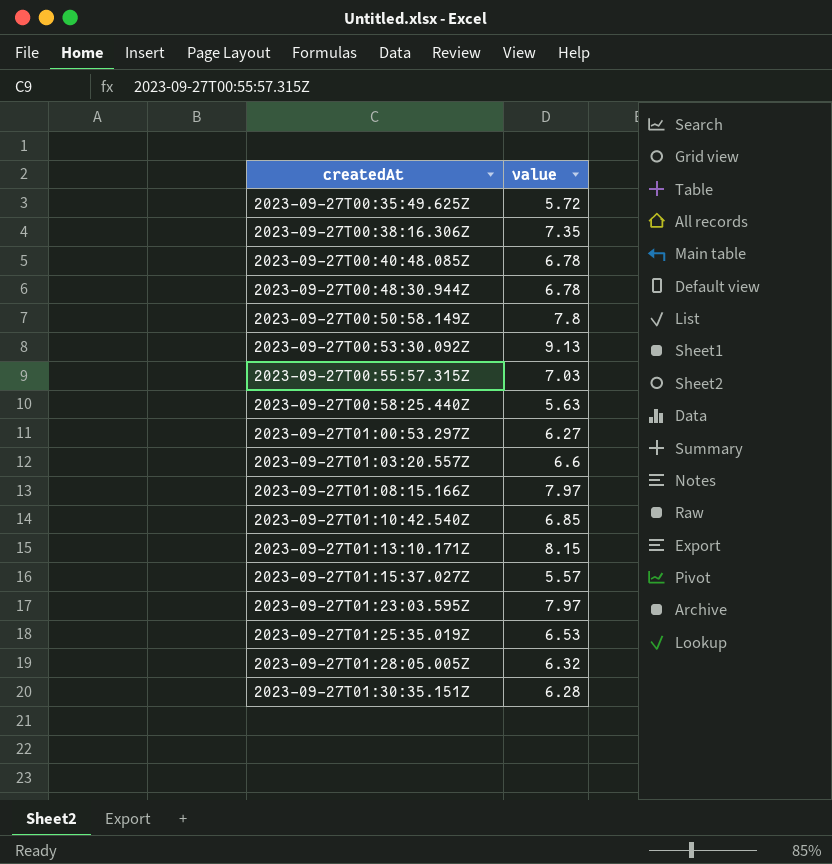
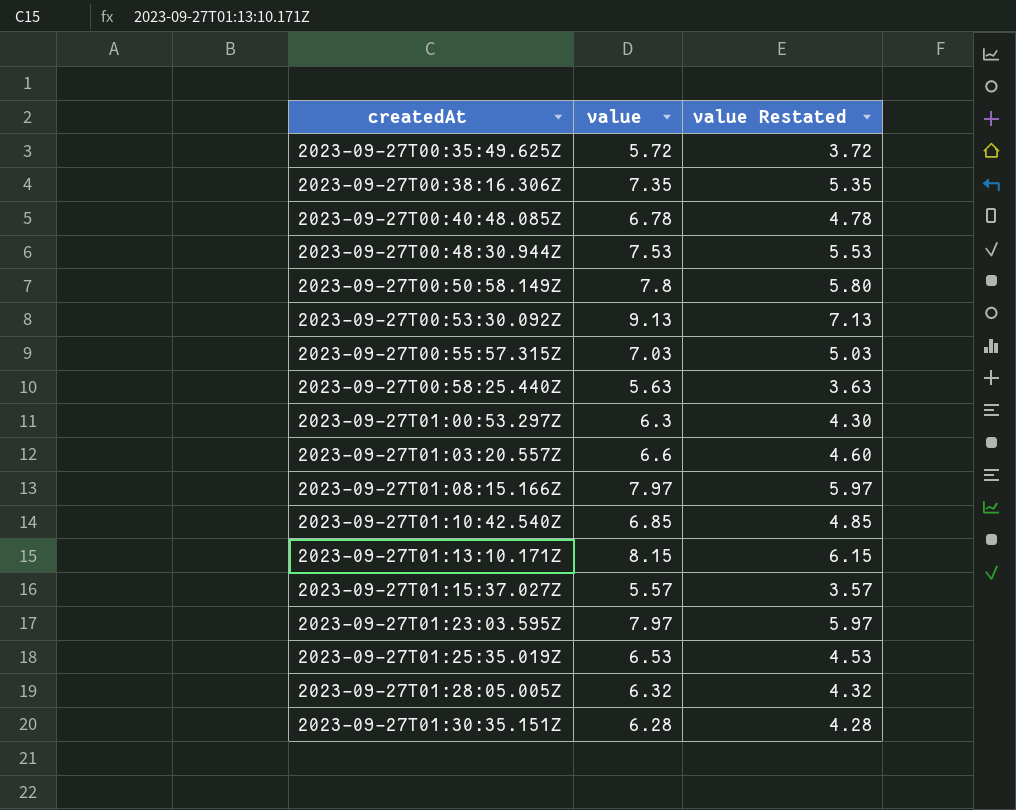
column value Restated | formula: none -> [value] - 2
2023-09-27T00:48:30.944Z | value: 6.78 -> 7.53
2023-09-27T01:00:53.297Z | value: 6.27 -> 6.3

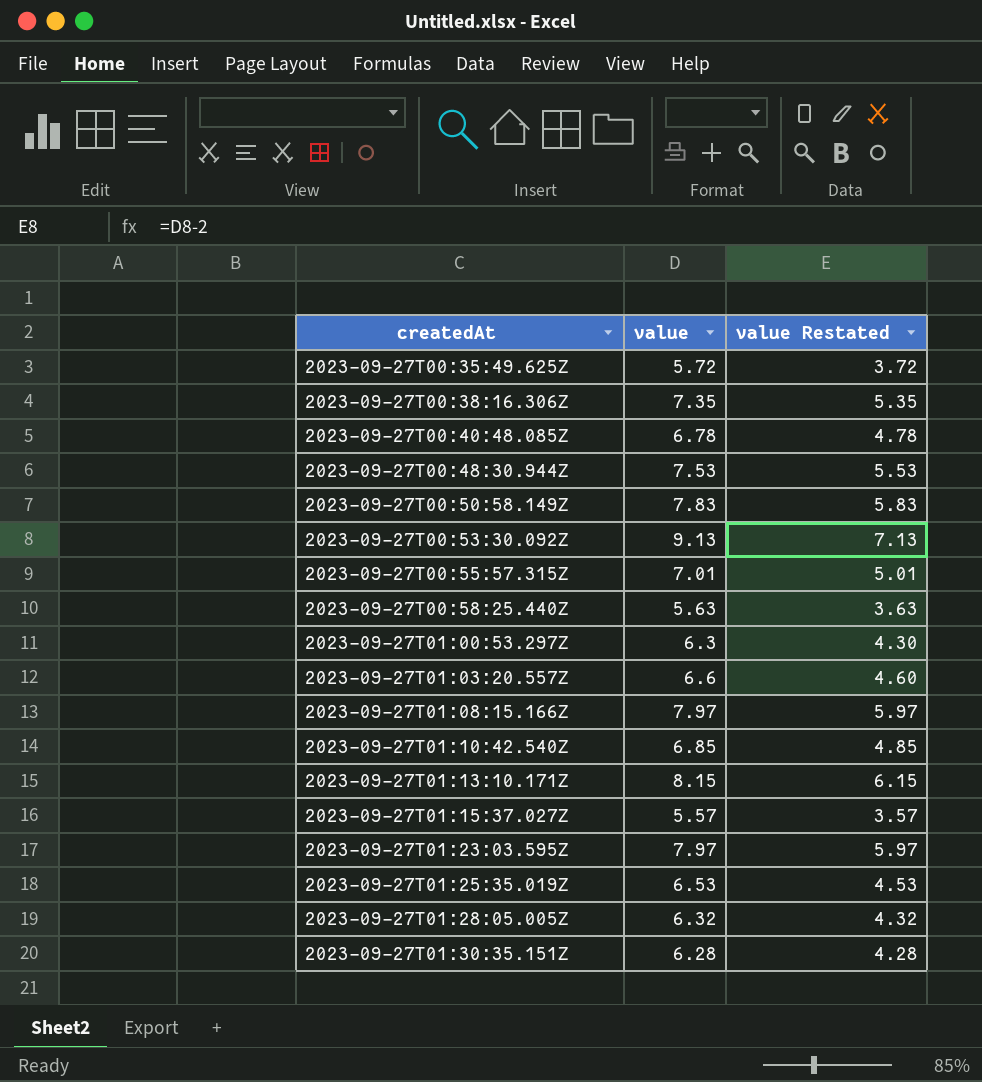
2023-09-27T00:50:58.149Z | value: 7.8 -> 7.83
2023-09-27T00:50:58.149Z | value Restated: 5.80 -> 5.83
2023-09-27T00:55:57.315Z | value: 7.03 -> 7.01
2023-09-27T00:55:57.315Z | value Restated: 5.03 -> 5.01

